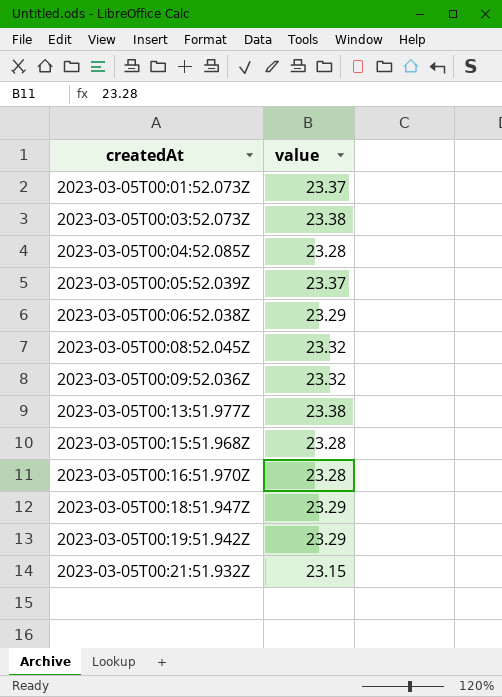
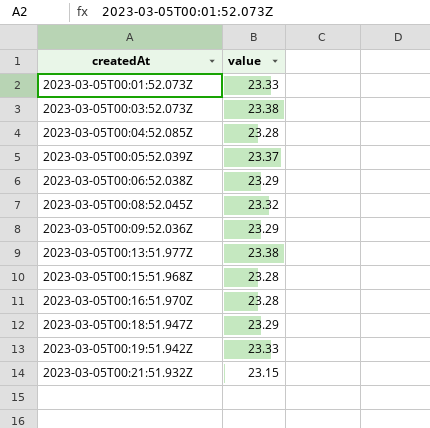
2023-03-05T00:01:52.073Z | value: 23.37 -> 23.33
2023-03-05T00:09:52.036Z | value: 23.32 -> 23.29
2023-03-05T00:19:51.942Z | value: 23.29 -> 23.33

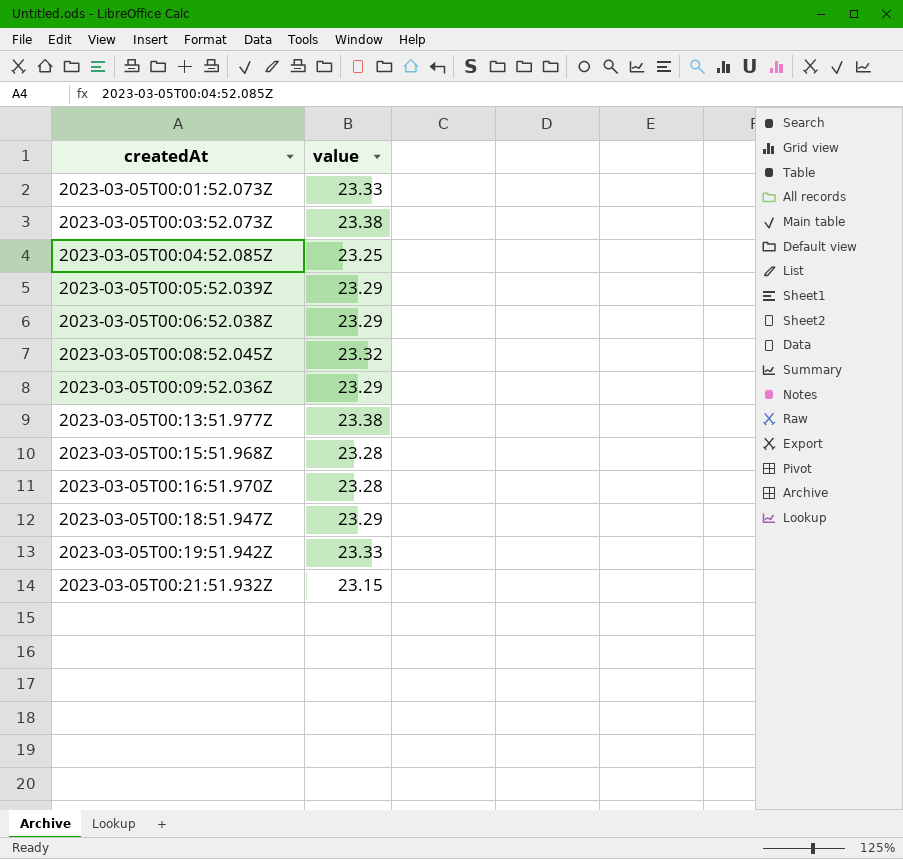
2023-03-05T00:04:52.085Z | value: 23.28 -> 23.25
2023-03-05T00:05:52.039Z | value: 23.37 -> 23.29

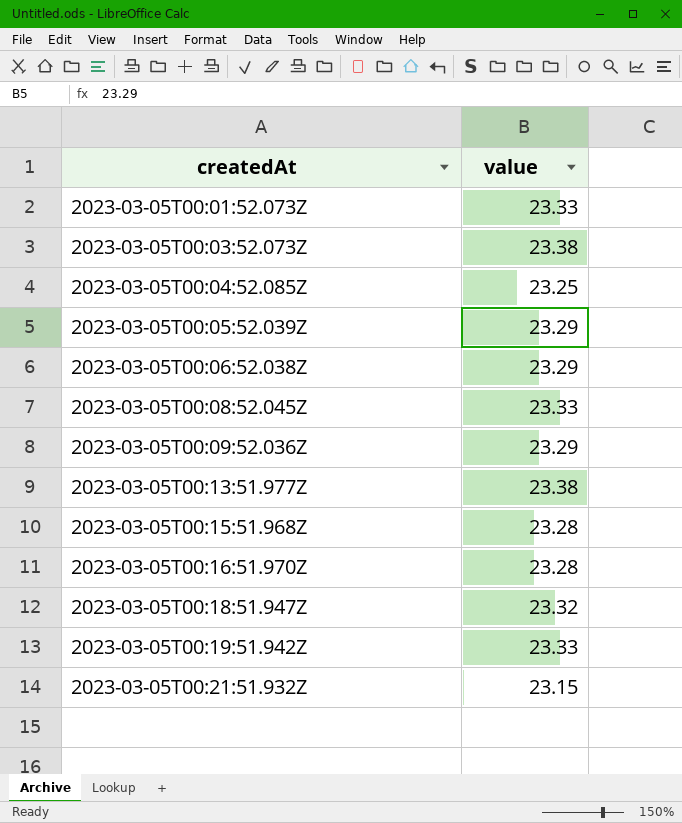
2023-03-05T00:08:52.045Z | value: 23.32 -> 23.33
2023-03-05T00:18:51.947Z | value: 23.29 -> 23.32

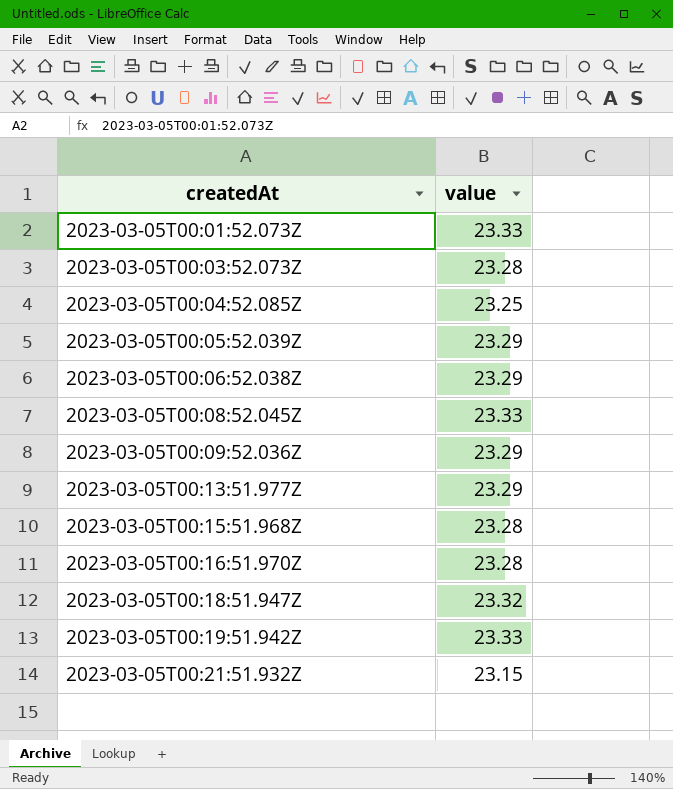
2023-03-05T00:03:52.073Z | value: 23.38 -> 23.28
2023-03-05T00:13:51.977Z | value: 23.38 -> 23.29

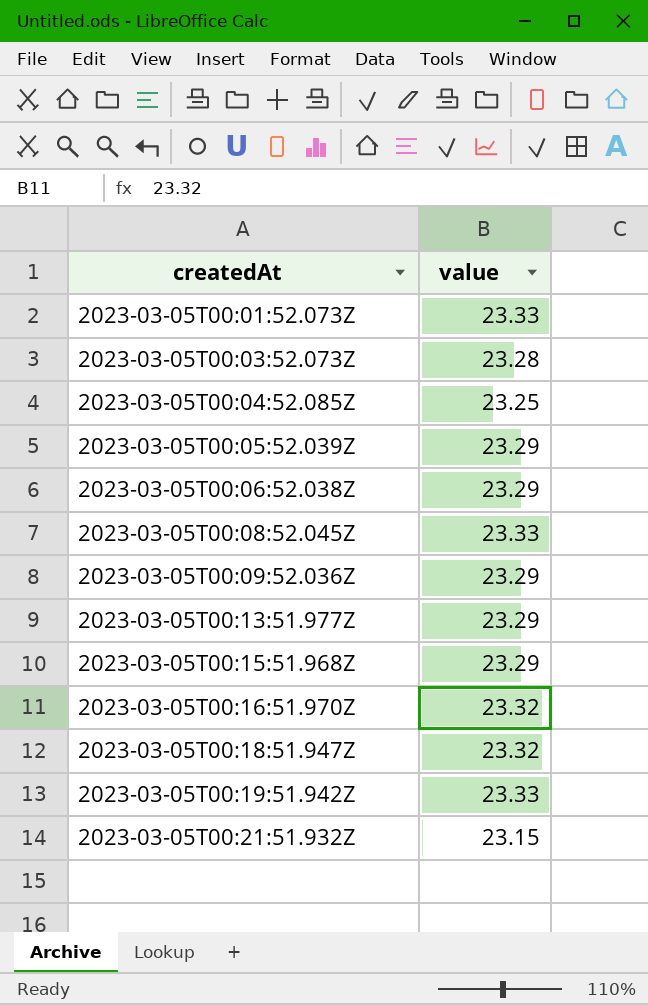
2023-03-05T00:15:51.968Z | value: 23.28 -> 23.29
2023-03-05T00:16:51.970Z | value: 23.28 -> 23.32

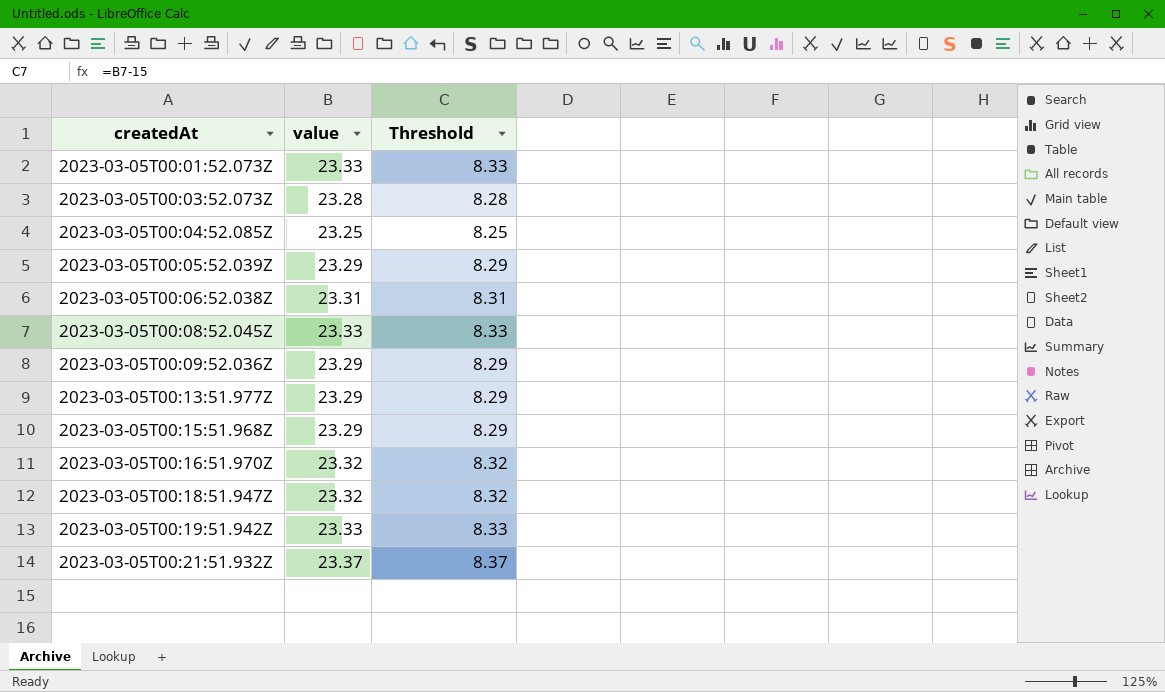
column Threshold | formula: none -> [value] - 15
2023-03-05T00:06:52.038Z | value: 23.29 -> 23.31
2023-03-05T00:21:51.932Z | value: 23.15 -> 23.37

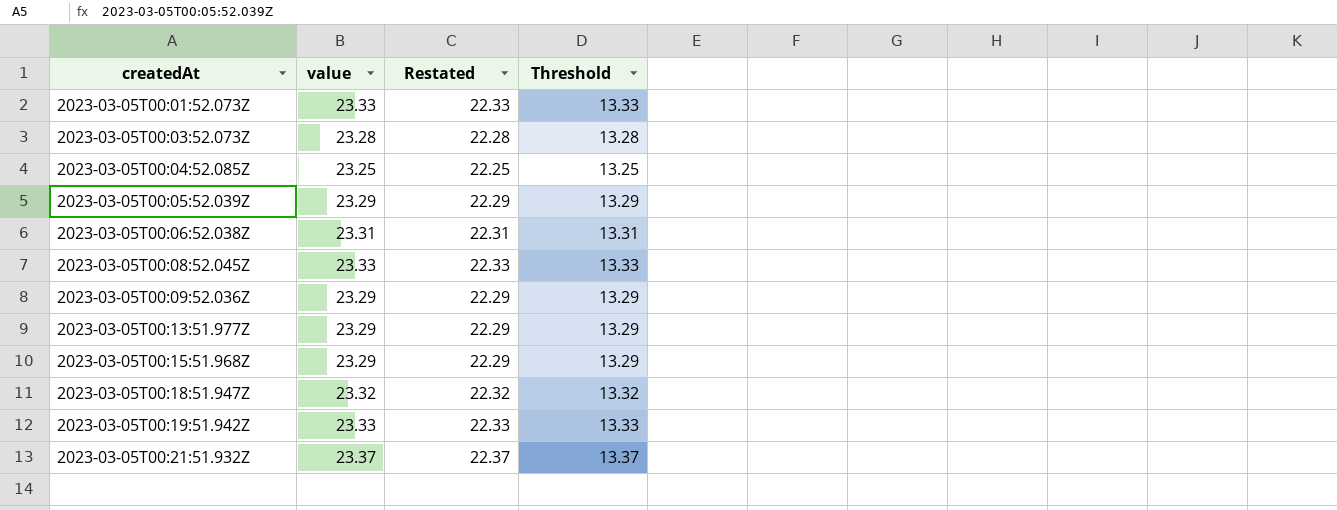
column Restated | formula: none -> [value] - 1
column Threshold | formula: [value] - 15 -> [value] - 10
row 2023-03-05T00:16:51.970Z: 23.32 | 8.32 -> none

